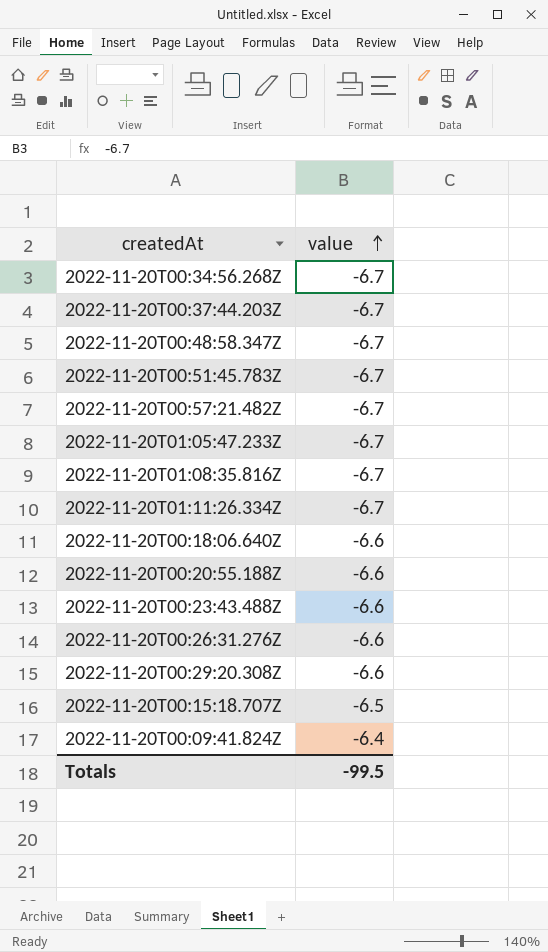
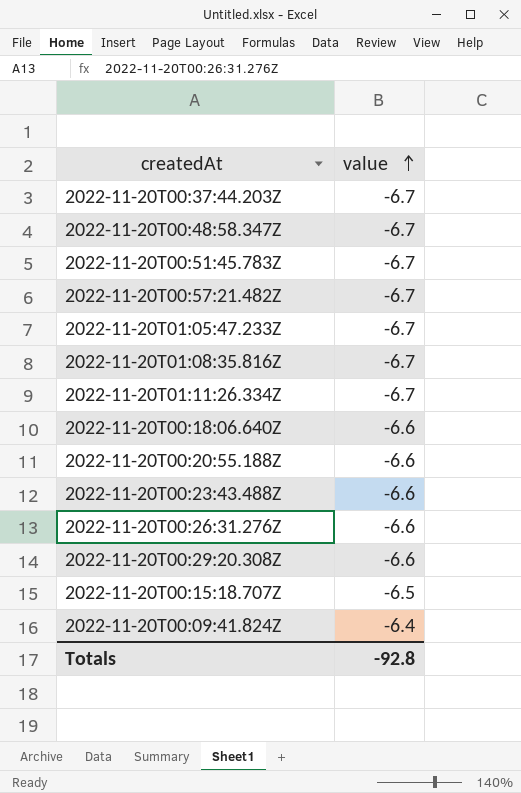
row 2022-11-20T00:34:56.268Z: -6.7 -> none
Totals | value: -99.5 -> -92.8

